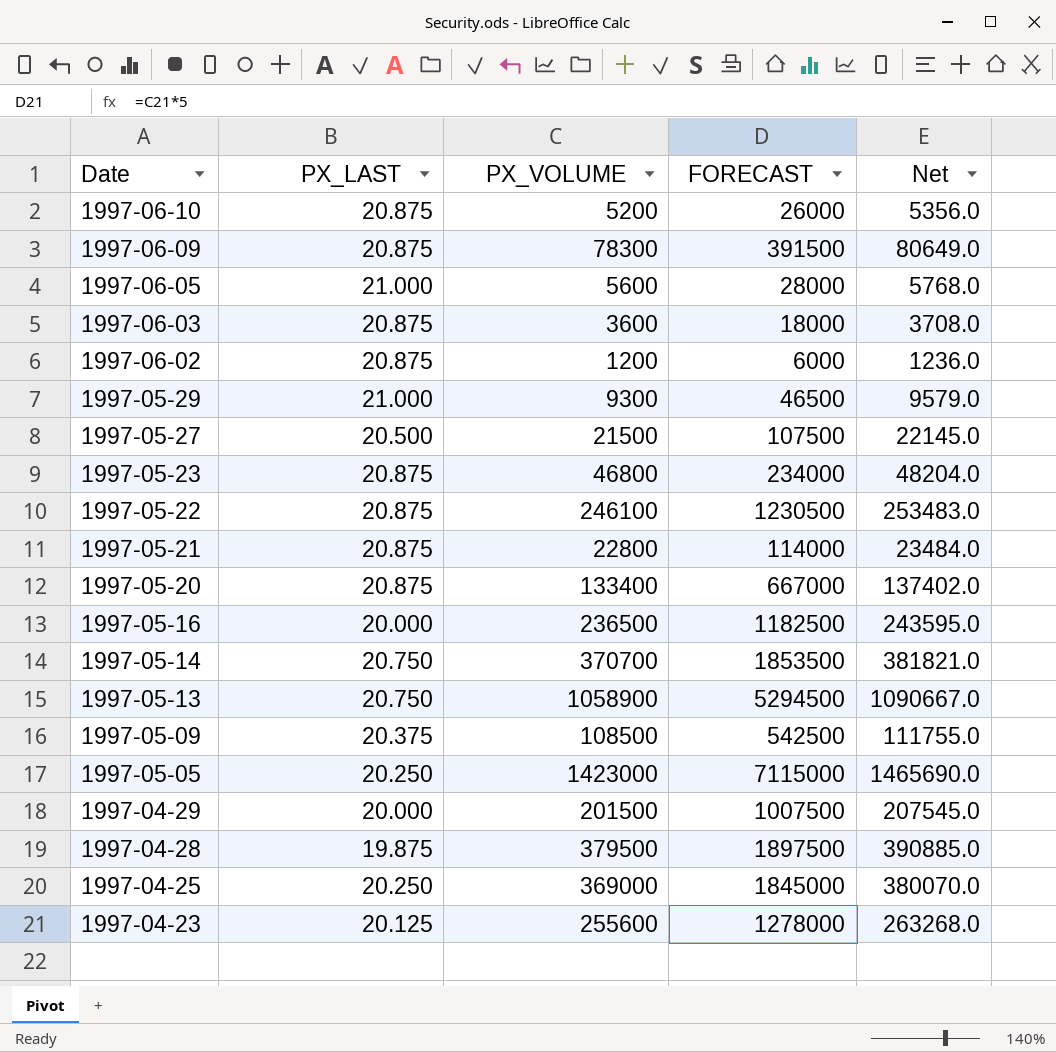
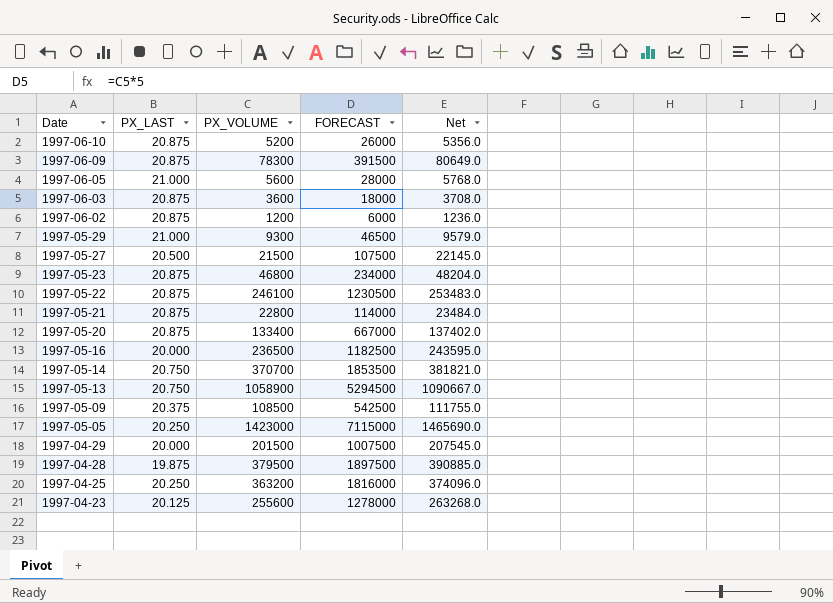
1997-04-25 | PX_VOLUME: 369000 -> 363200
1997-04-25 | FORECAST: 1845000 -> 1816000
1997-04-25 | Net: 380070.0 -> 374096.0

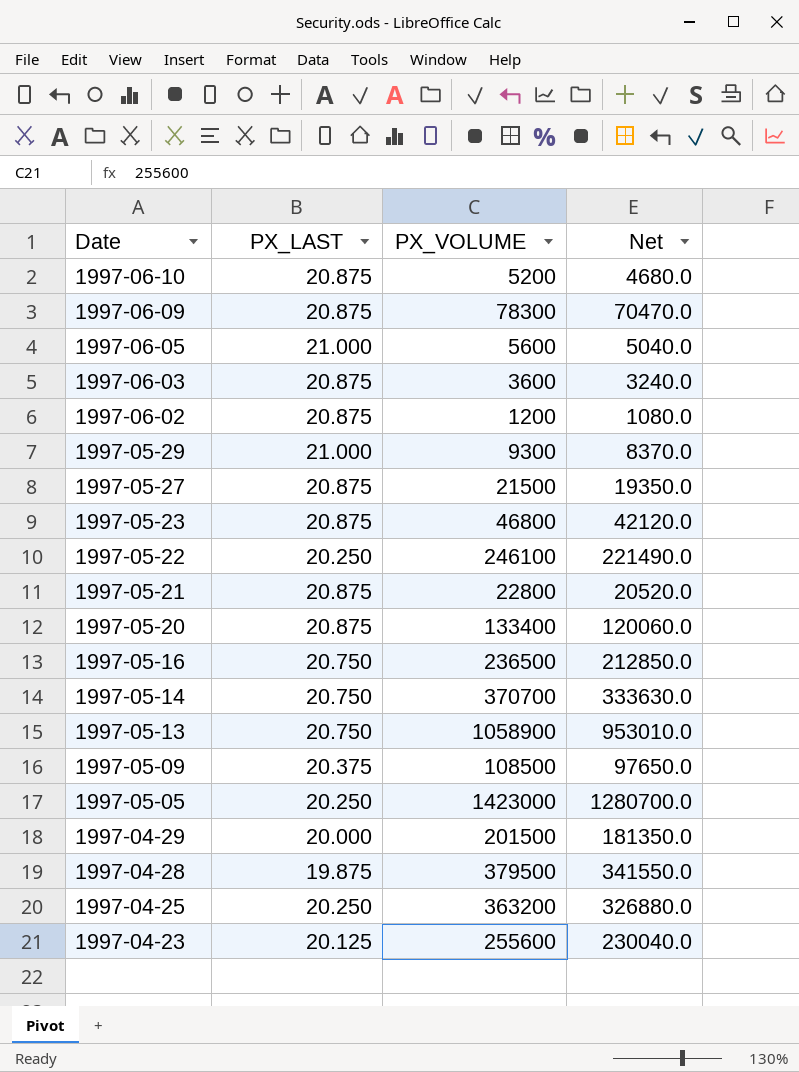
column FORECAST | formula: [PX_VOLUME] * 5 -> none
column Net | formula: [PX_VOLUME] * 1.03 -> [PX_VOLUME] * 0.9
1997-05-27 | PX_LAST: 20.500 -> 20.875
1997-05-22 | PX_LAST: 20.875 -> 20.250
1997-05-16 | PX_LAST: 20.000 -> 20.750

